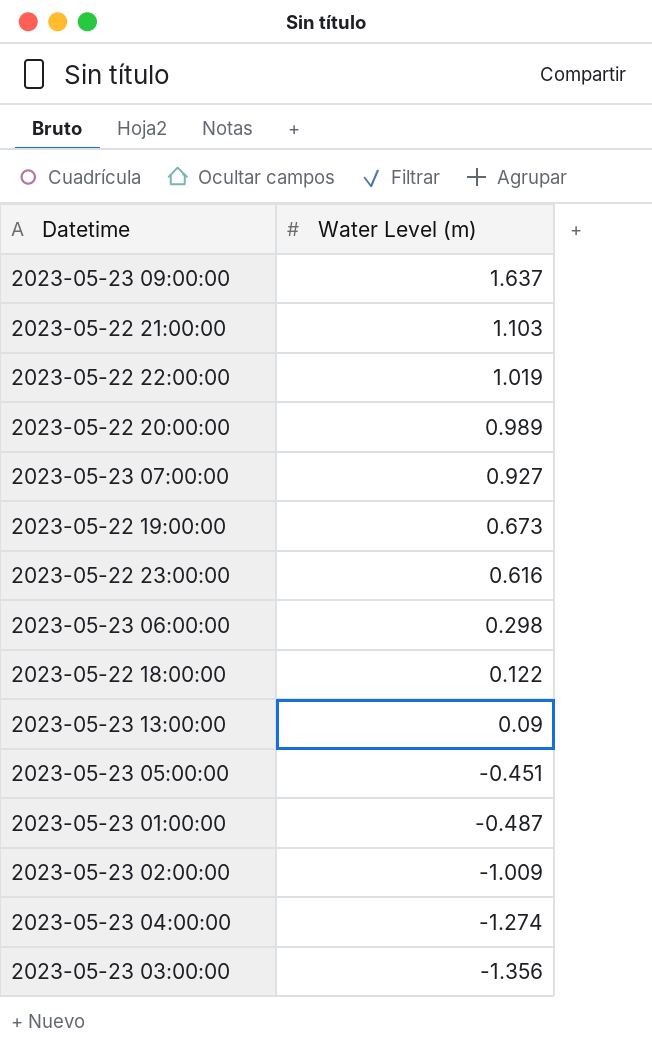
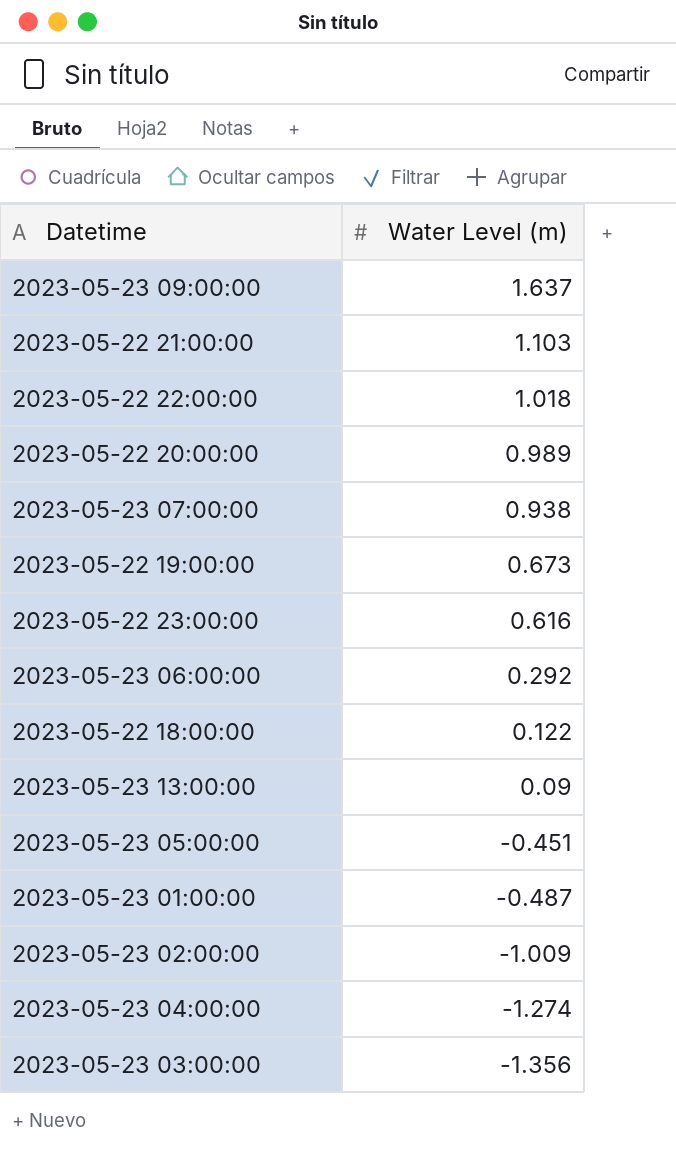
2023-05-22 22:00:00 | Water Level (m): 1.019 -> 1.018
2023-05-23 07:00:00 | Water Level (m): 0.927 -> 0.938
2023-05-23 06:00:00 | Water Level (m): 0.298 -> 0.292

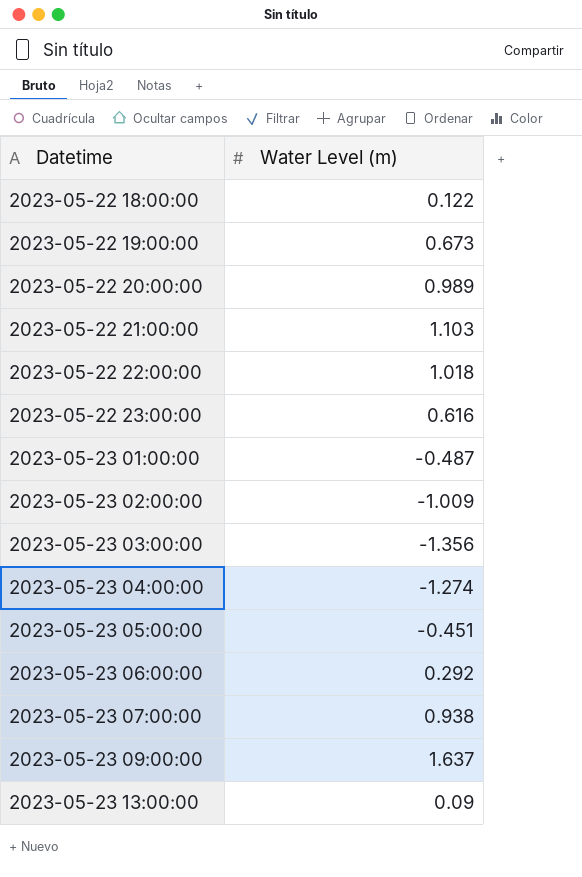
row order: Water Level (m) descending -> Datetime ascending

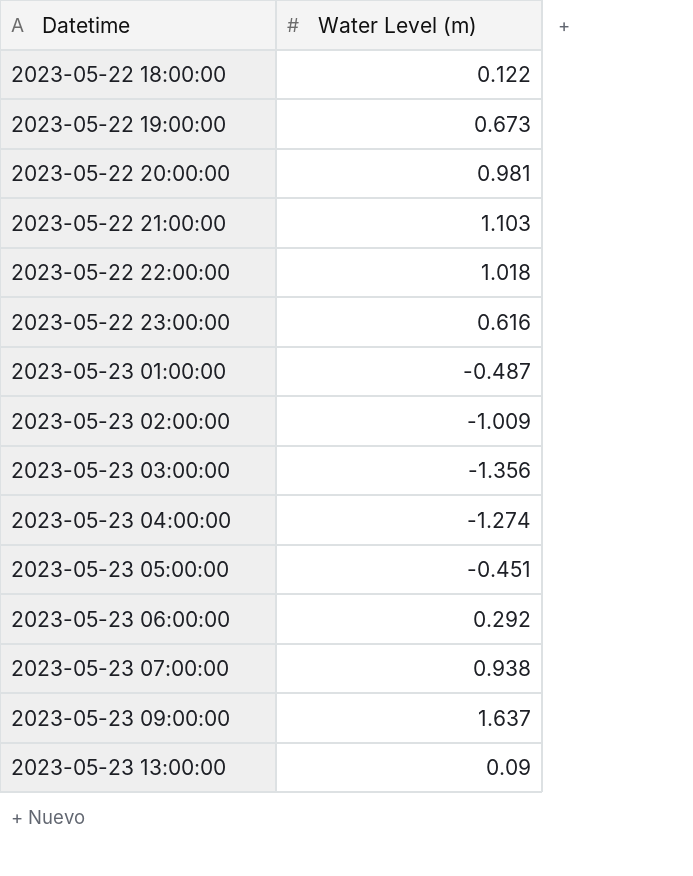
2023-05-22 20:00:00 | Water Level (m): 0.989 -> 0.981

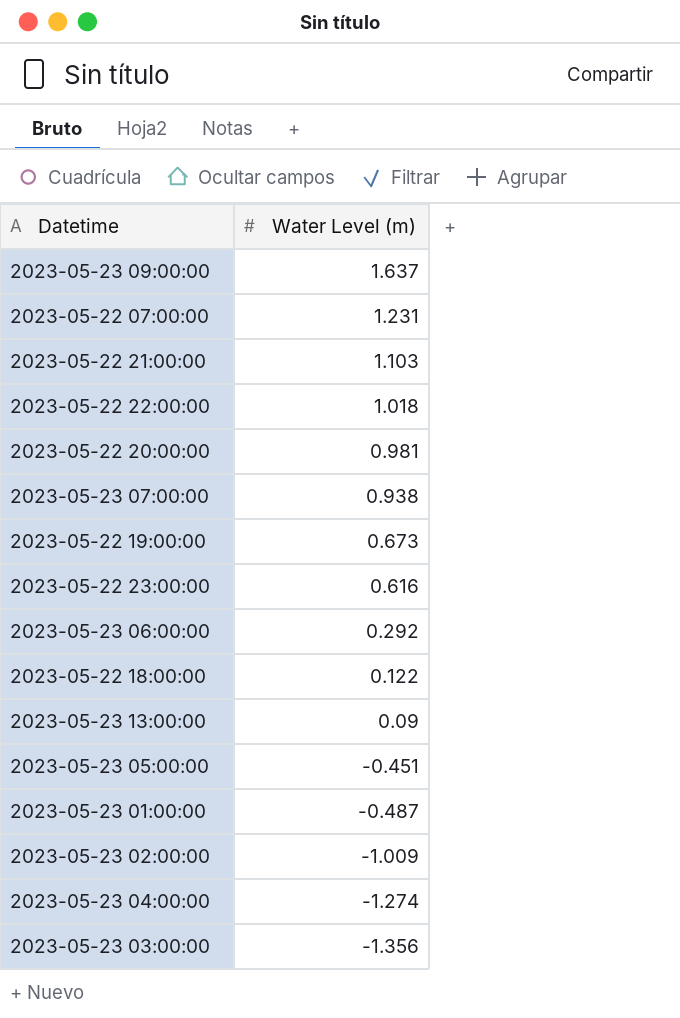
row order: Datetime ascending -> Water Level (m) descending
row 2023-05-22 07:00:00: none -> 1.231

